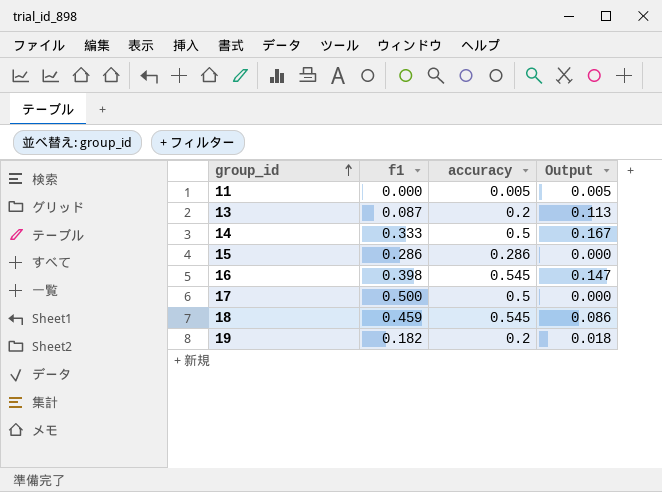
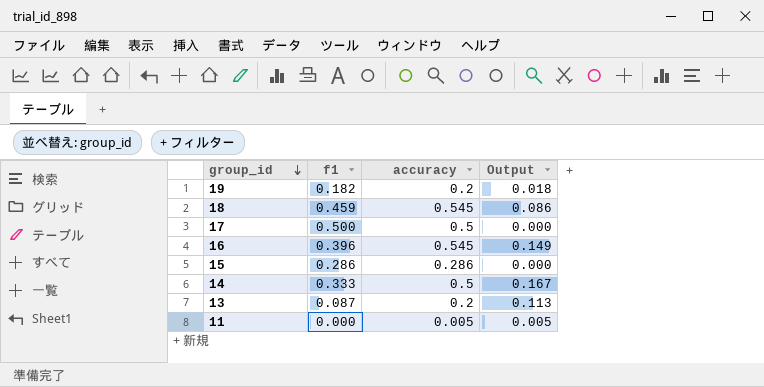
row order: group_id ascending -> group_id descending
16 | f1: 0.398 -> 0.396
16 | Output: 0.147 -> 0.149

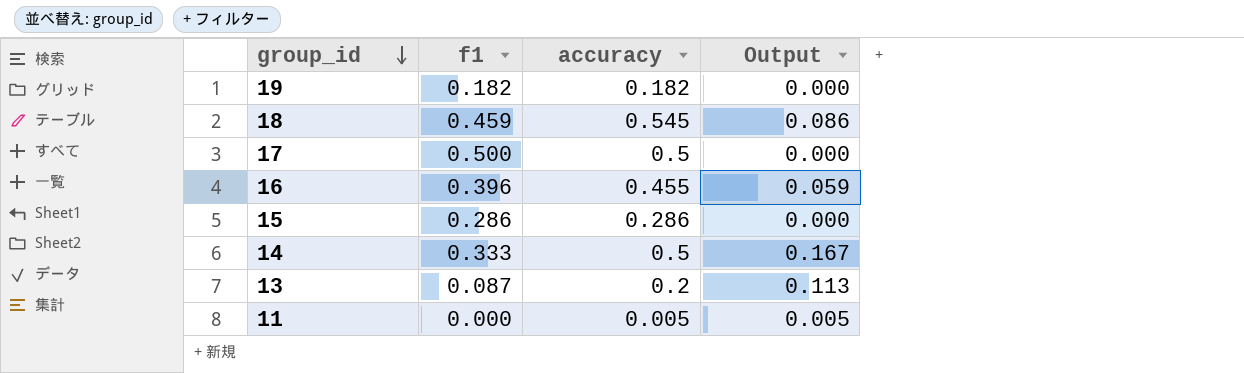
19 | accuracy: 0.2 -> 0.182
19 | Output: 0.018 -> 0.000
16 | accuracy: 0.545 -> 0.455
16 | Output: 0.149 -> 0.059

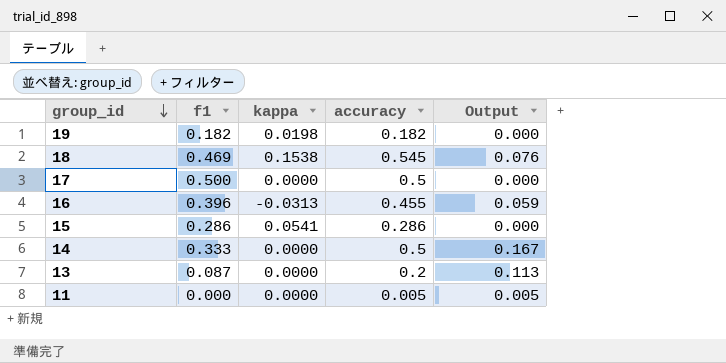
column kappa | position: none -> 3
18 | f1: 0.459 -> 0.469
18 | Output: 0.086 -> 0.076

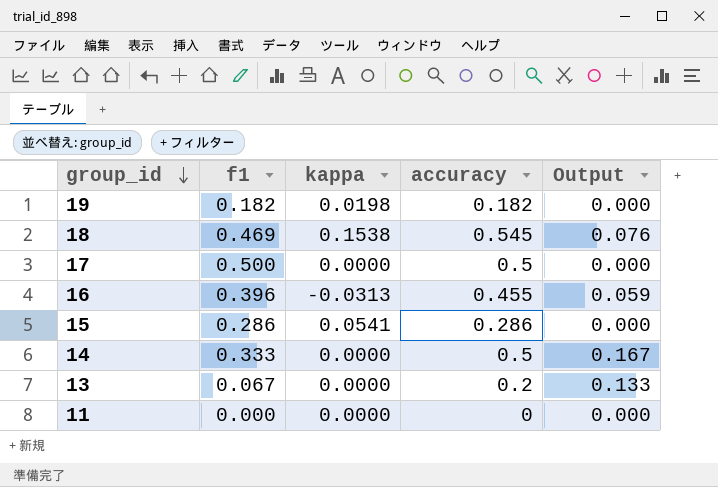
13 | f1: 0.087 -> 0.067
13 | Output: 0.113 -> 0.133
11 | accuracy: 0.005 -> 0
11 | Output: 0.005 -> 0.000

